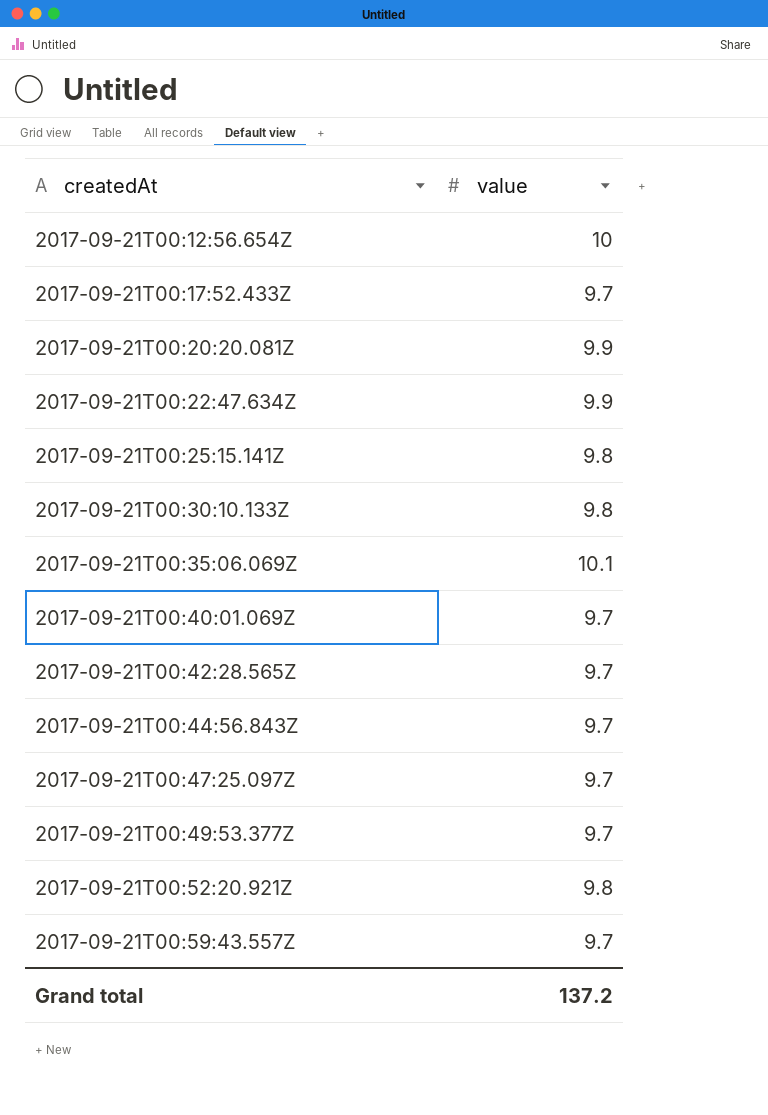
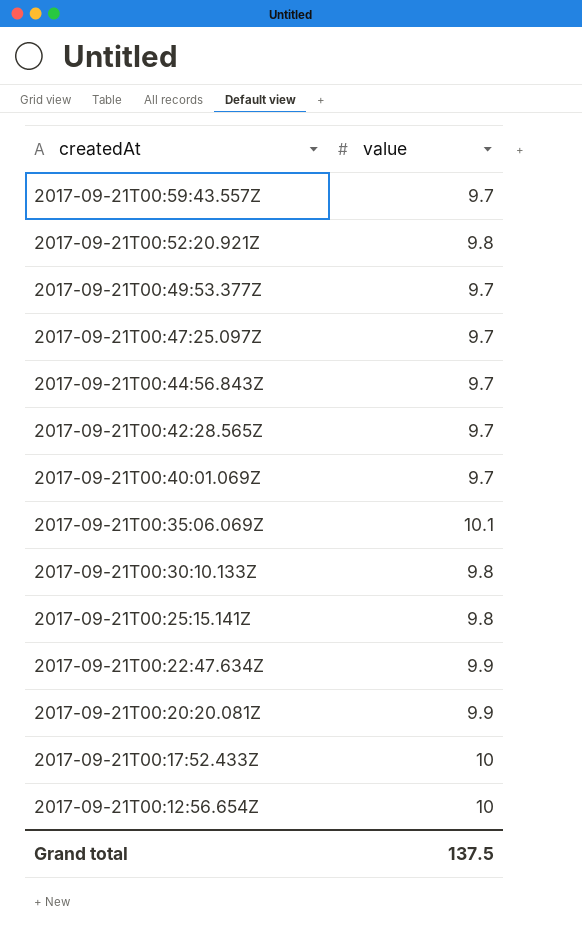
row order: createdAt ascending -> createdAt descending
2017-09-21T00:17:52.433Z | value: 9.7 -> 10
Grand total | value: 137.2 -> 137.5

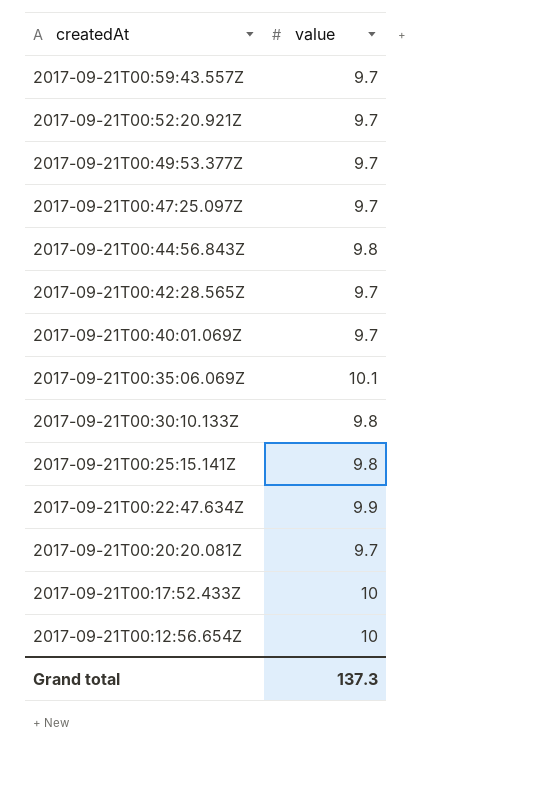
2017-09-21T00:52:20.921Z | value: 9.8 -> 9.7
2017-09-21T00:44:56.843Z | value: 9.7 -> 9.8
2017-09-21T00:20:20.081Z | value: 9.9 -> 9.7
Grand total | value: 137.5 -> 137.3

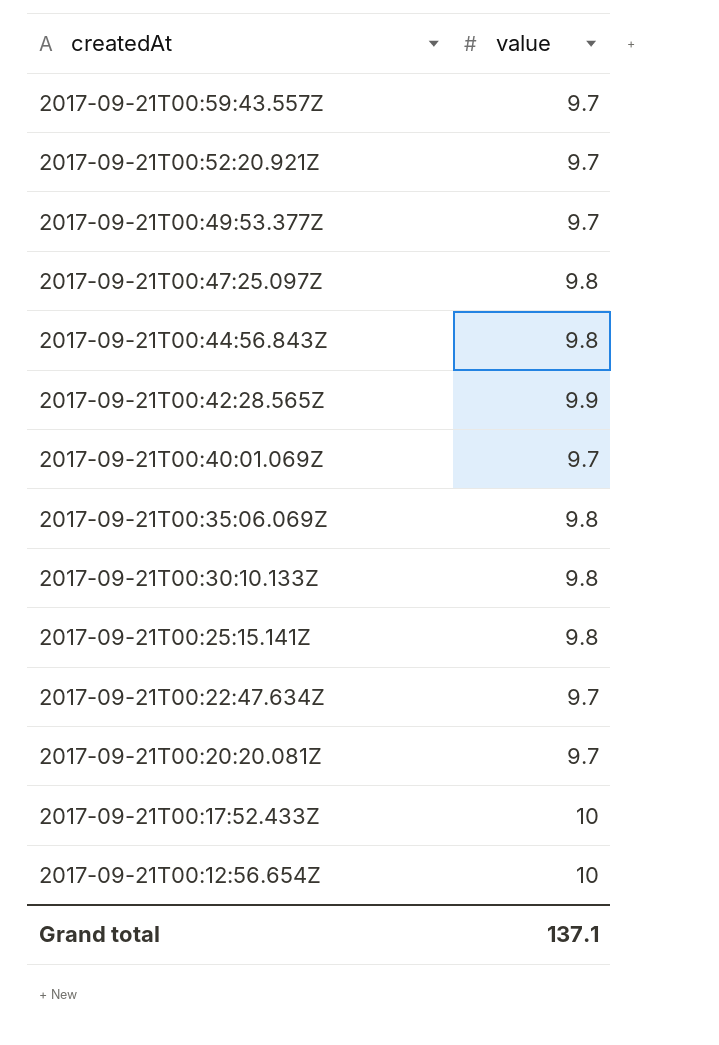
2017-09-21T00:47:25.097Z | value: 9.7 -> 9.8
2017-09-21T00:42:28.565Z | value: 9.7 -> 9.9
2017-09-21T00:35:06.069Z | value: 10.1 -> 9.8
2017-09-21T00:22:47.634Z | value: 9.9 -> 9.7
Grand total | value: 137.3 -> 137.1

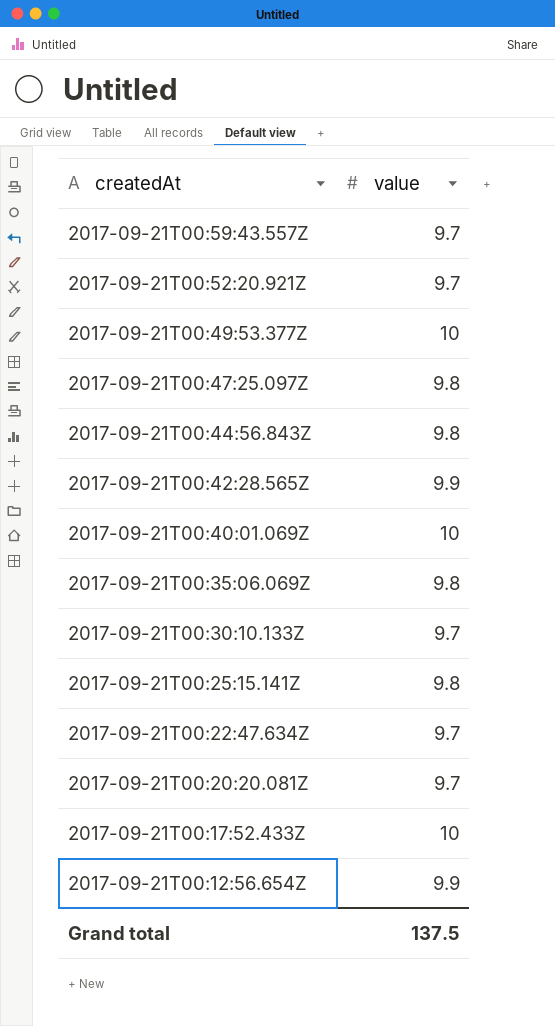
2017-09-21T00:49:53.377Z | value: 9.7 -> 10
2017-09-21T00:40:01.069Z | value: 9.7 -> 10
2017-09-21T00:30:10.133Z | value: 9.8 -> 9.7
2017-09-21T00:12:56.654Z | value: 10 -> 9.9
Grand total | value: 137.1 -> 137.5

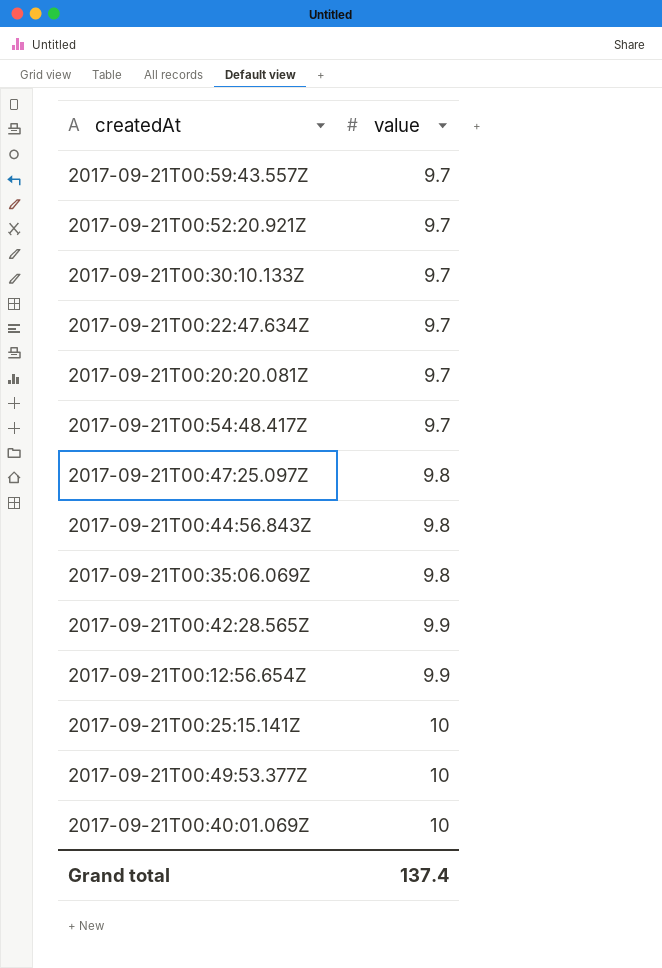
row order: createdAt descending -> value ascending
row 2017-09-21T00:17:52.433Z: 10 -> none
row 2017-09-21T00:54:48.417Z: none -> 9.7
2017-09-21T00:25:15.141Z | value: 9.8 -> 10
Grand total | value: 137.5 -> 137.4

